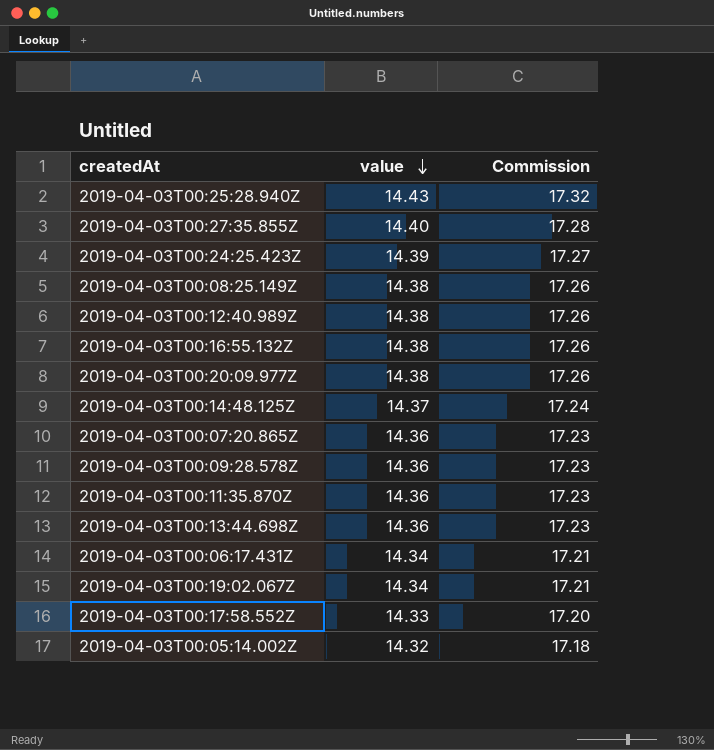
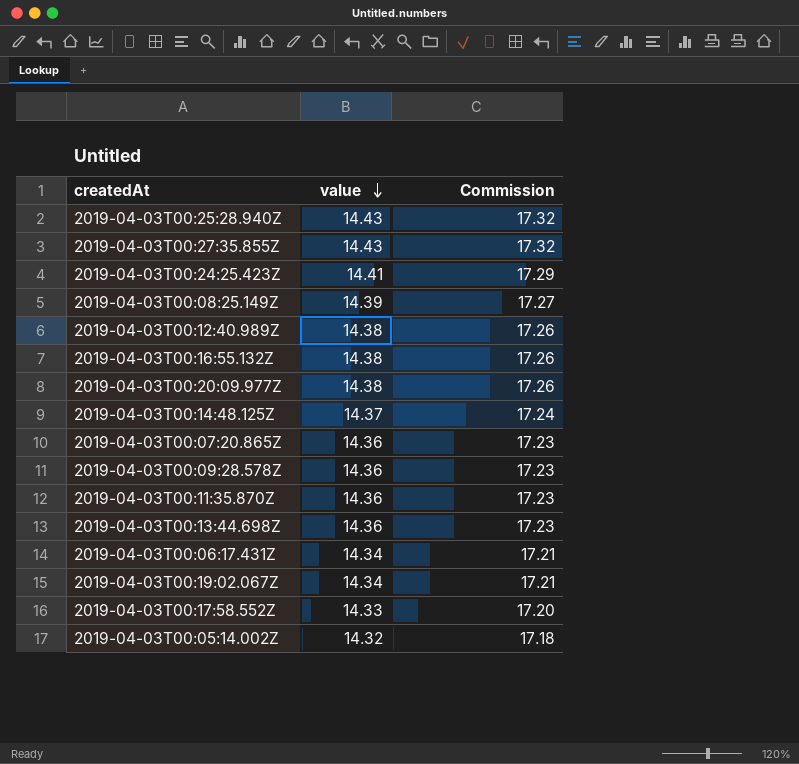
2019-04-03T00:27:35.855Z | value: 14.40 -> 14.43
2019-04-03T00:27:35.855Z | Commission: 17.28 -> 17.32
2019-04-03T00:24:25.423Z | value: 14.39 -> 14.41
2019-04-03T00:24:25.423Z | Commission: 17.27 -> 17.29
2019-04-03T00:08:25.149Z | value: 14.38 -> 14.39
2019-04-03T00:08:25.149Z | Commission: 17.26 -> 17.27

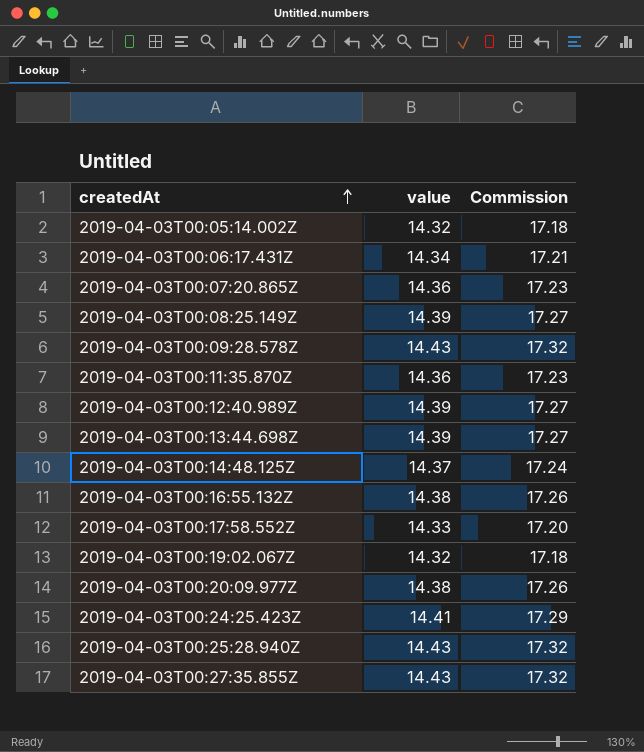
row order: value descending -> createdAt ascending
2019-04-03T00:09:28.578Z | value: 14.36 -> 14.43
2019-04-03T00:09:28.578Z | Commission: 17.23 -> 17.32
2019-04-03T00:12:40.989Z | value: 14.38 -> 14.39
2019-04-03T00:12:40.989Z | Commission: 17.26 -> 17.27
2019-04-03T00:13:44.698Z | value: 14.36 -> 14.39
2019-04-03T00:13:44.698Z | Commission: 17.23 -> 17.27
2019-04-03T00:19:02.067Z | value: 14.34 -> 14.32
2019-04-03T00:19:02.067Z | Commission: 17.21 -> 17.18

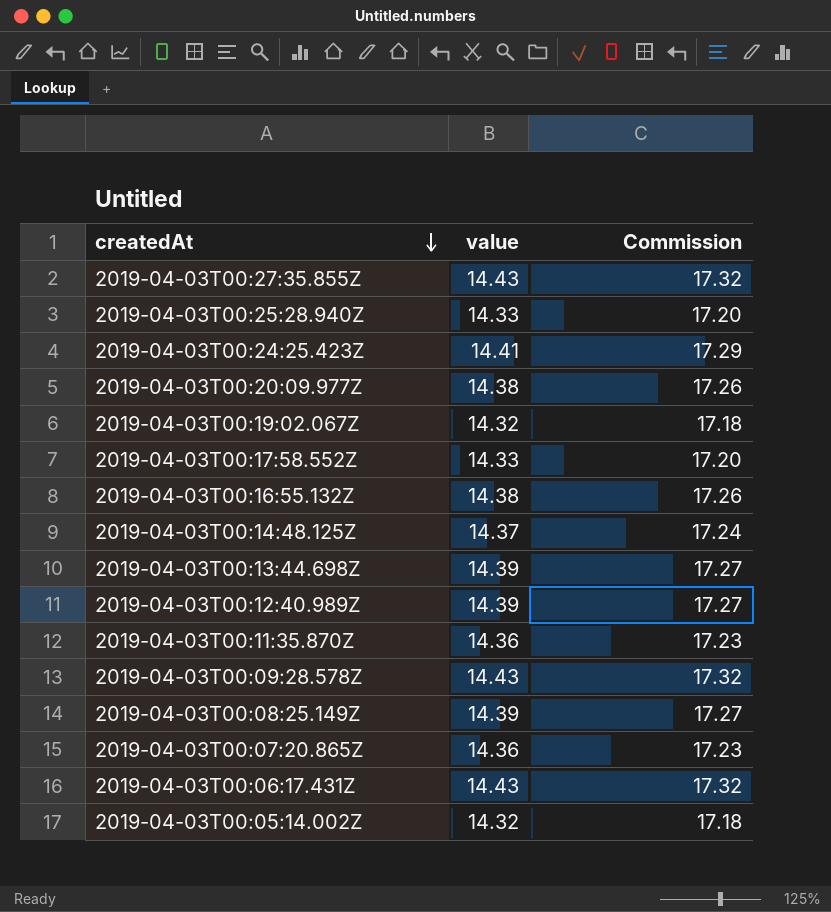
row order: createdAt ascending -> createdAt descending
2019-04-03T00:25:28.940Z | value: 14.43 -> 14.33
2019-04-03T00:25:28.940Z | Commission: 17.32 -> 17.20
2019-04-03T00:06:17.431Z | value: 14.34 -> 14.43
2019-04-03T00:06:17.431Z | Commission: 17.21 -> 17.32

